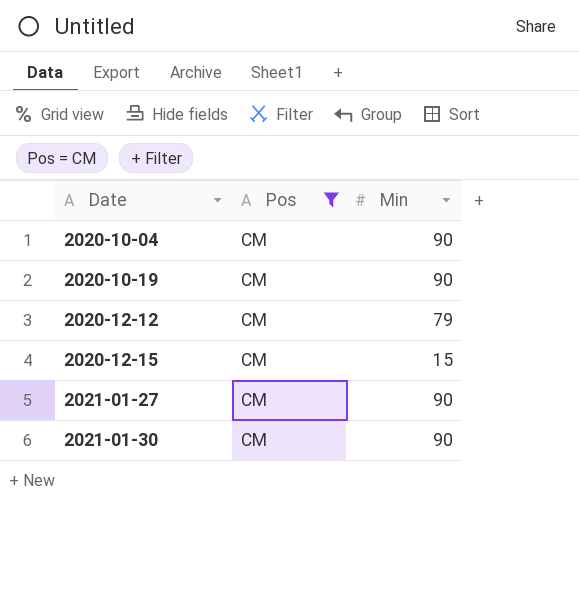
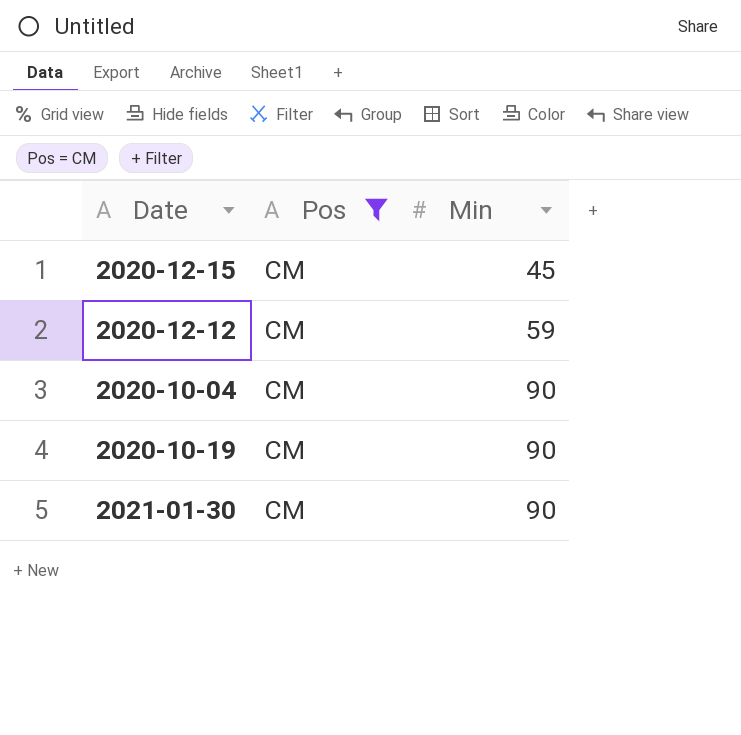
row order: Date ascending -> Min ascending
row 2021-01-27: CM | 90 -> none
2020-12-15 | Min: 15 -> 45
2020-12-12 | Min: 79 -> 59

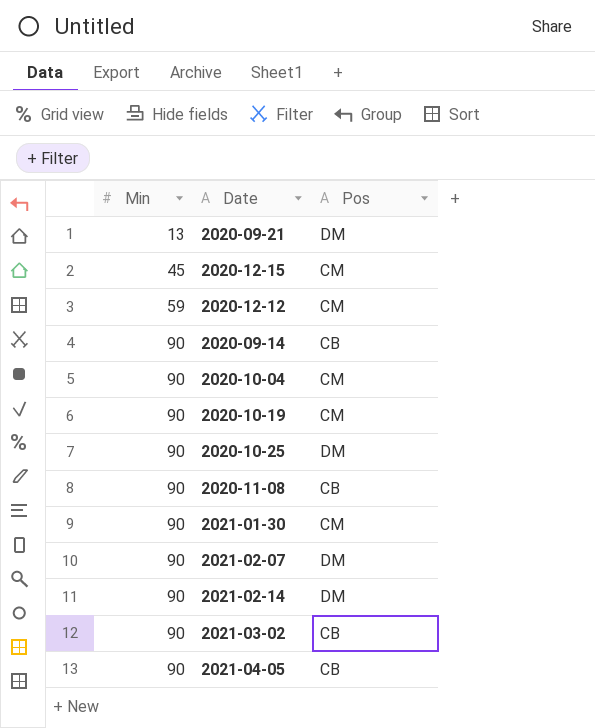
filter: Pos = CM -> none
column Min | position: 3 -> 1

